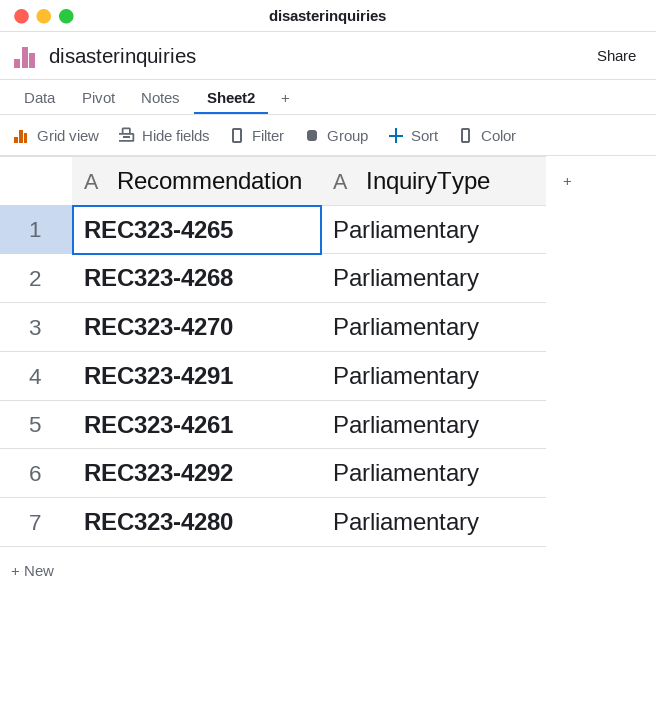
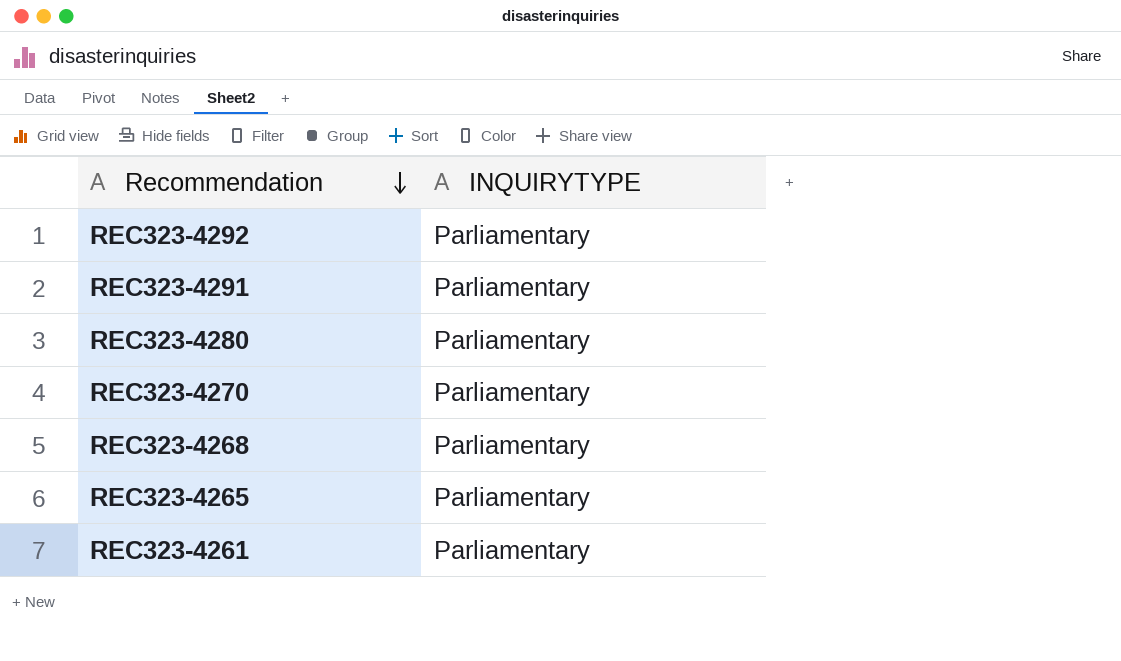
row order: none -> Recommendation descending
column name: InquiryType -> INQUIRYTYPE

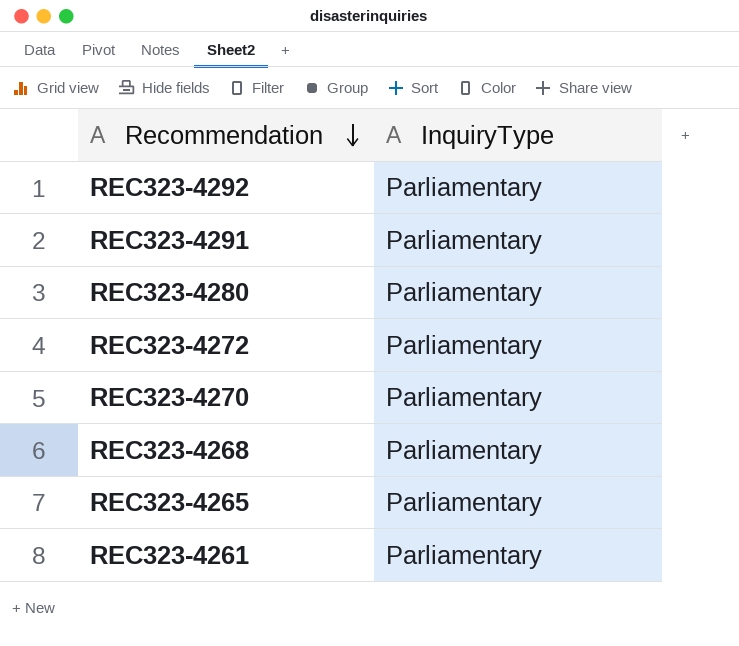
column name: INQUIRYTYPE -> InquiryType
row REC323-4272: none -> Parliamentary

